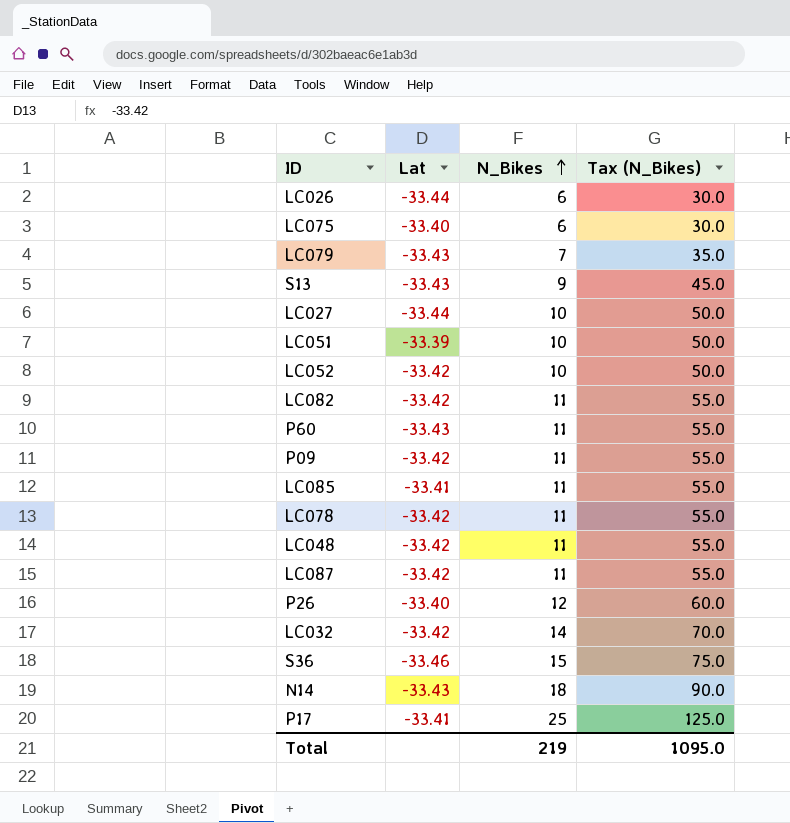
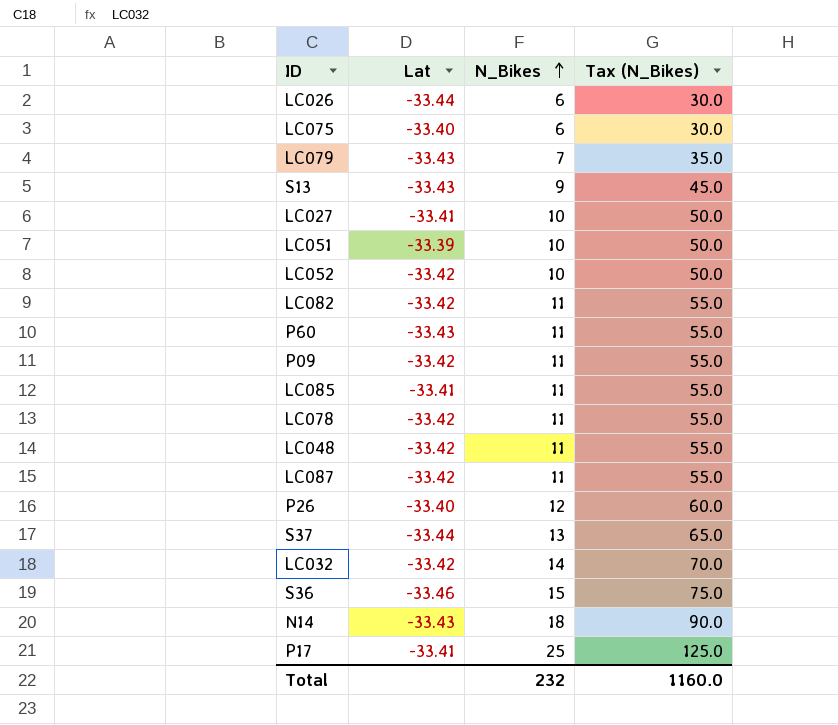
LC027 | Lat: -33.44 -> -33.41
row S37: none -> -33.44 | 13 | 65.0
Total | N_Bikes: 219 -> 232
Total | Tax (N_Bikes): 1095.0 -> 1160.0

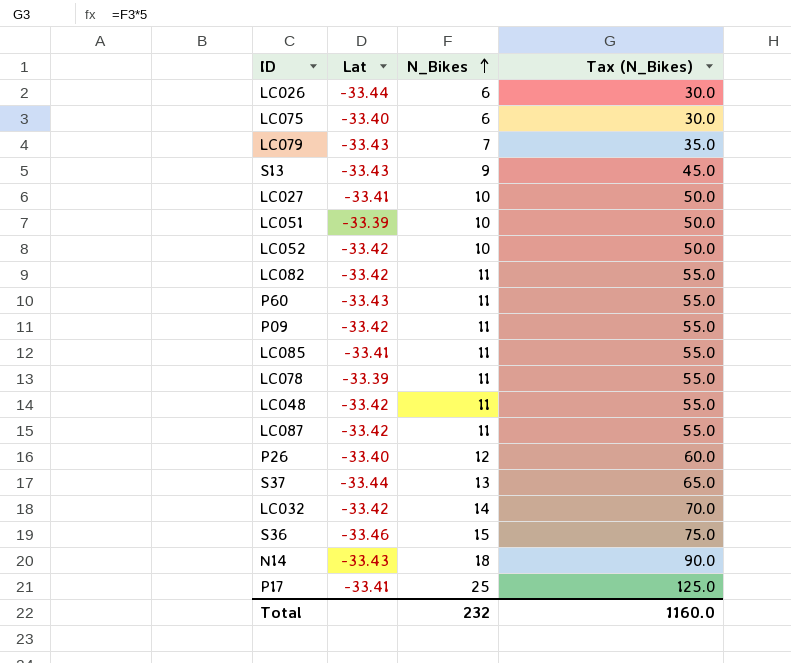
LC078 | Lat: -33.42 -> -33.39

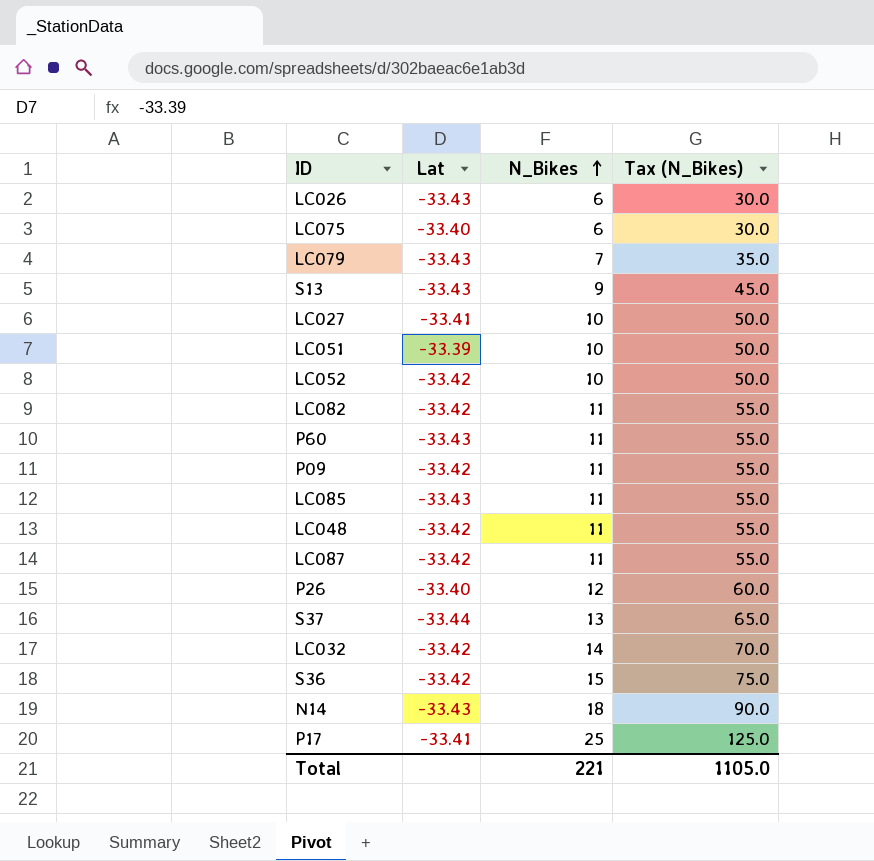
row LC078: -33.39 | 11 | 55.0 -> none
LC026 | Lat: -33.44 -> -33.43
LC085 | Lat: -33.41 -> -33.43
S36 | Lat: -33.46 -> -33.42
Total | N_Bikes: 232 -> 221
Total | Tax (N_Bikes): 1160.0 -> 1105.0

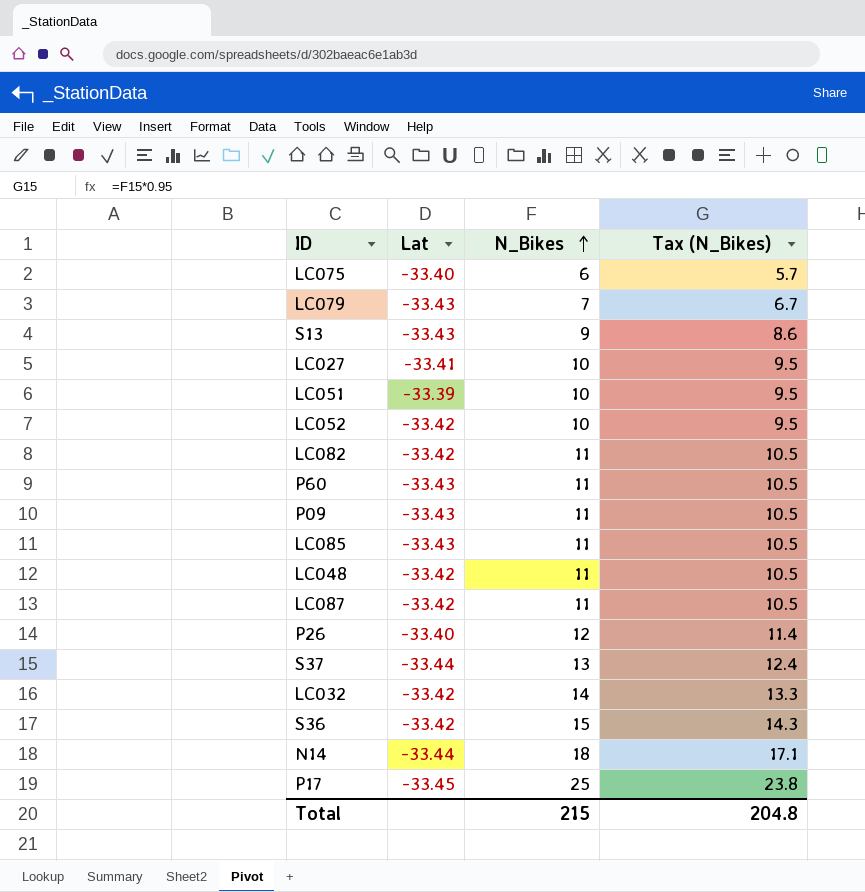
column Tax (N_Bikes) | formula: [N_Bikes] * 5 -> [N_Bikes] * 0.95
row LC026: -33.43 | 6 | 30.0 -> none
P09 | Lat: -33.42 -> -33.43
N14 | Lat: -33.43 -> -33.44
P17 | Lat: -33.41 -> -33.45
Total | N_Bikes: 221 -> 215
Total | Tax (N_Bikes): 1105.0 -> 204.8

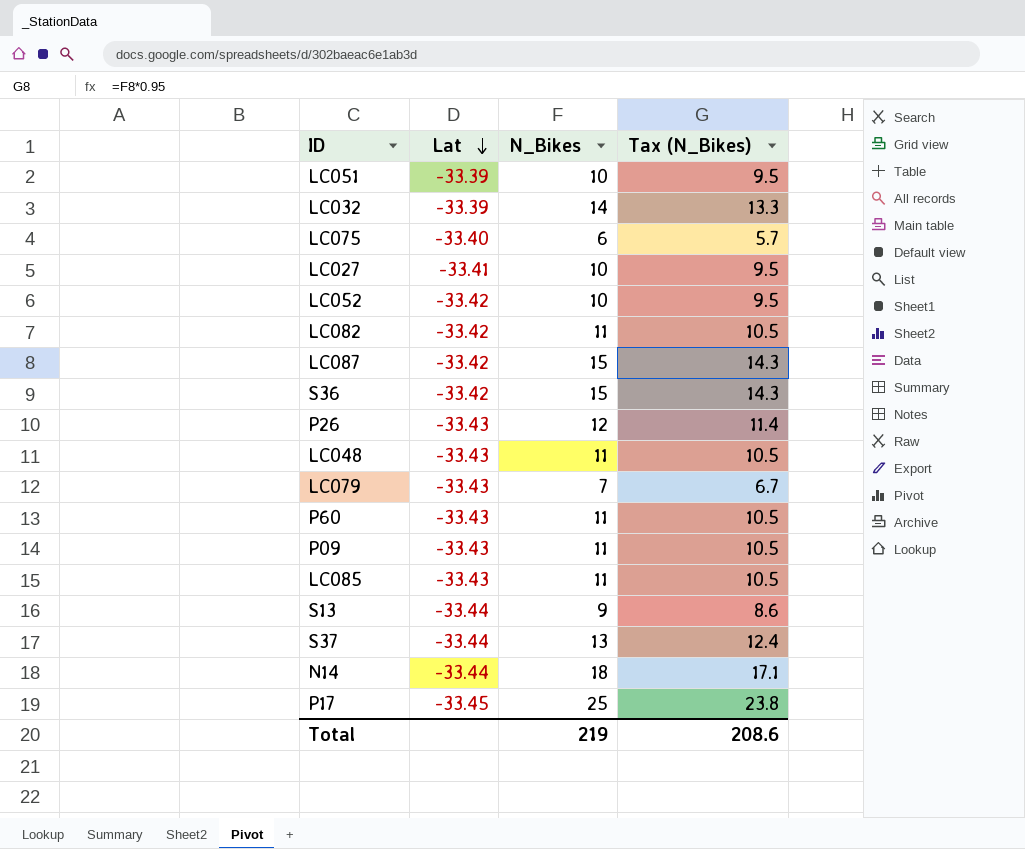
row order: N_Bikes ascending -> Lat descending
LC032 | Lat: -33.42 -> -33.39
LC087 | N_Bikes: 11 -> 15
LC087 | Tax (N_Bikes): 10.5 -> 14.3
P26 | Lat: -33.40 -> -33.43
LC048 | Lat: -33.42 -> -33.43
S13 | Lat: -33.43 -> -33.44
Total | N_Bikes: 215 -> 219
Total | Tax (N_Bikes): 204.8 -> 208.6

